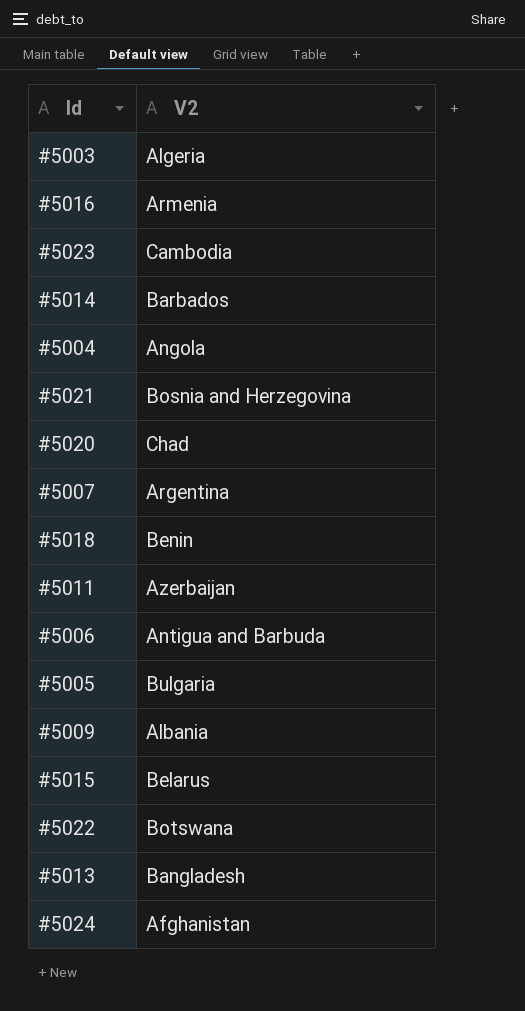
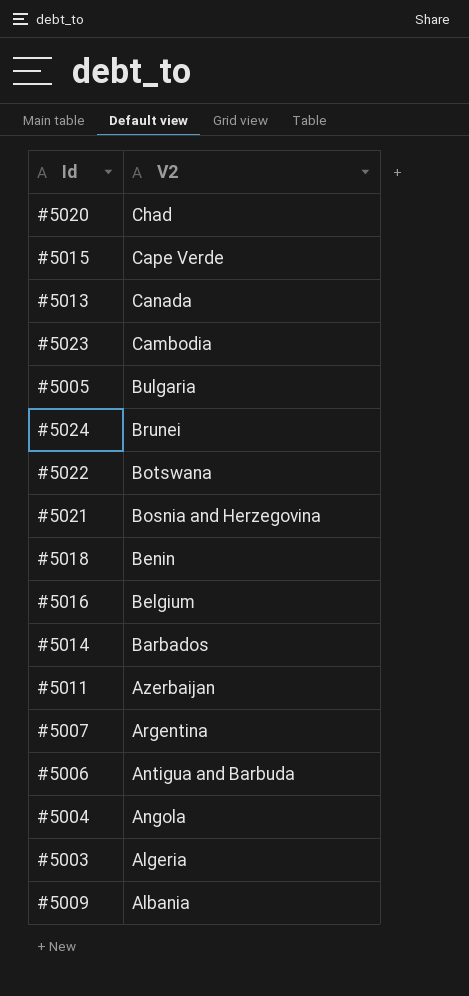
row order: none -> V2 descending
#5015 | V2: Belarus -> Cape Verde
#5013 | V2: Bangladesh -> Canada
#5024 | V2: Afghanistan -> Brunei
#5016 | V2: Armenia -> Belgium

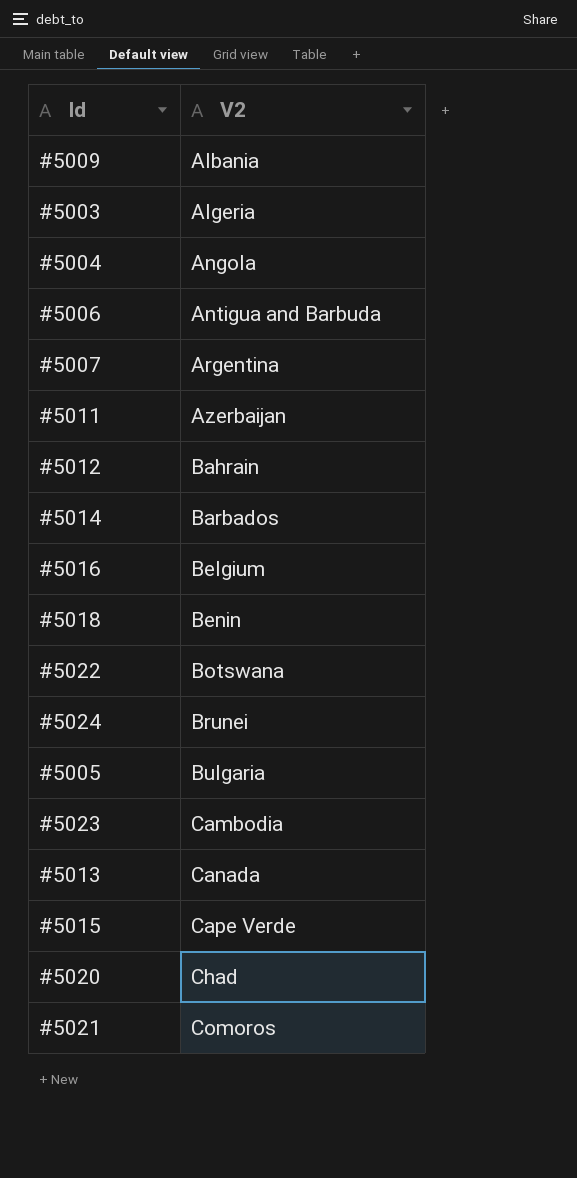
row order: V2 descending -> V2 ascending
row #5012: none -> Bahrain
#5021 | V2: Bosnia and Herzegovina -> Comoros

